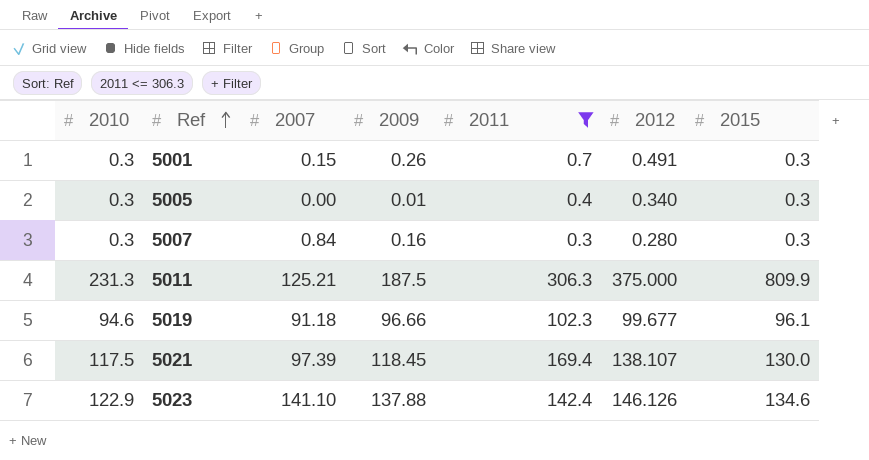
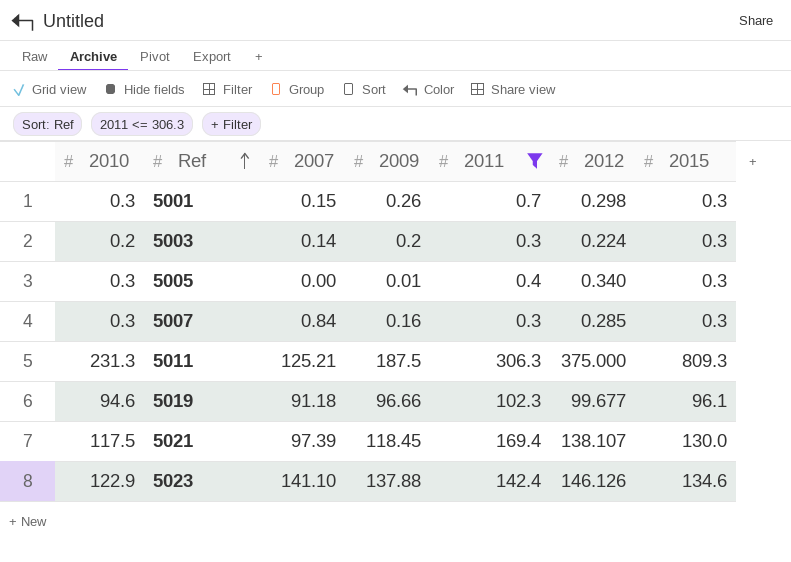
5001 | 2012: 0.491 -> 0.298
row 5003: none -> 0.2 | 0.14 | 0.2 | 0.3 | 0.224 | 0.3
5007 | 2012: 0.280 -> 0.285
5011 | 2015: 809.9 -> 809.3

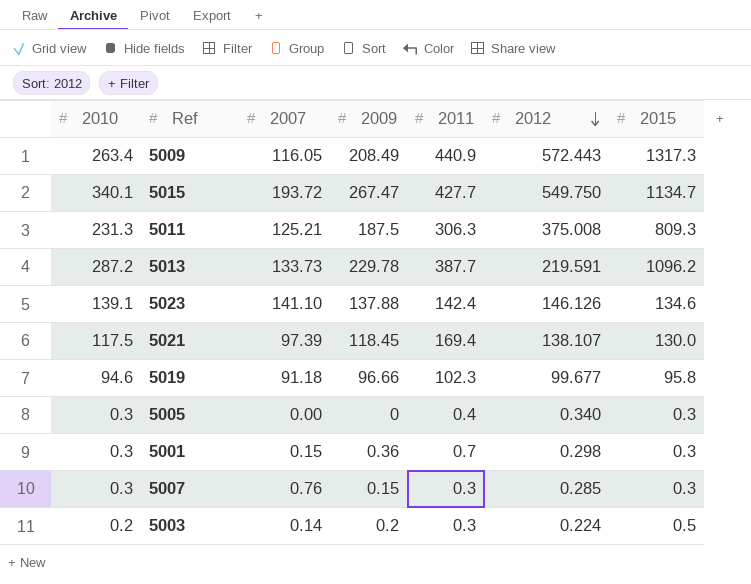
filter: 2011 <= 306.3 -> none
row order: Ref ascending -> 2012 descending
5011 | 2012: 375.000 -> 375.008
5023 | 2010: 122.9 -> 139.1
5019 | 2015: 96.1 -> 95.8
5005 | 2009: 0.01 -> 0
5001 | 2009: 0.26 -> 0.36
5007 | 2007: 0.84 -> 0.76
5007 | 2009: 0.16 -> 0.15
5003 | 2015: 0.3 -> 0.5

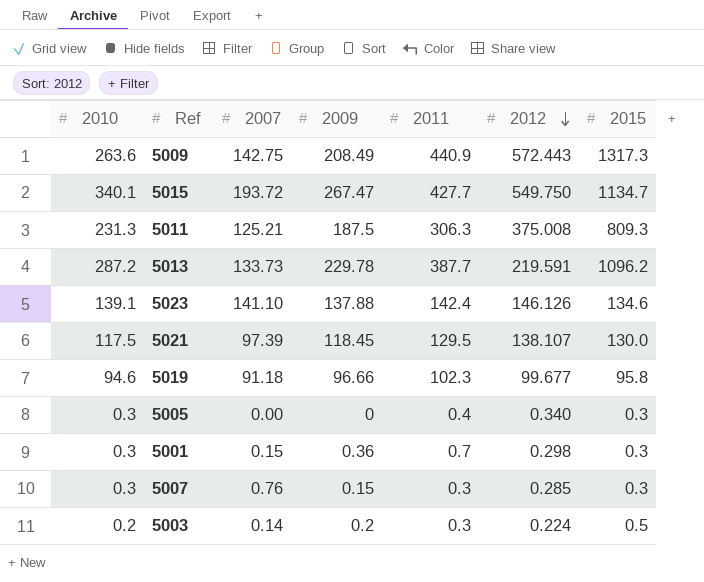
5009 | 2010: 263.4 -> 263.6
5009 | 2007: 116.05 -> 142.75
5021 | 2011: 169.4 -> 129.5

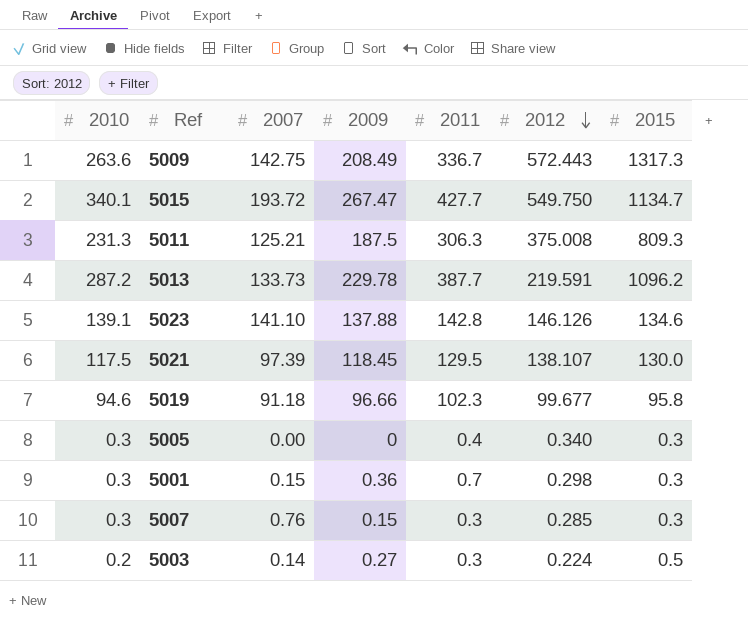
5009 | 2011: 440.9 -> 336.7
5023 | 2011: 142.4 -> 142.8
5003 | 2009: 0.2 -> 0.27

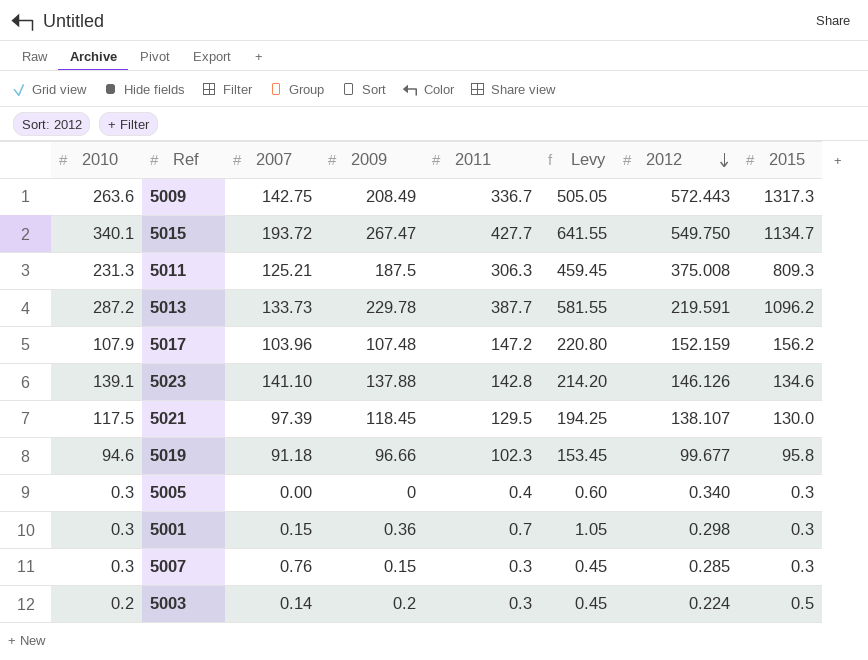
column Levy | formula: none -> [2011] * 1.5
row 5017: none -> 107.9 | 103.96 | 107.48 | 147.2 | 220.80 | 152.159 | 156.2
5003 | 2009: 0.27 -> 0.2

